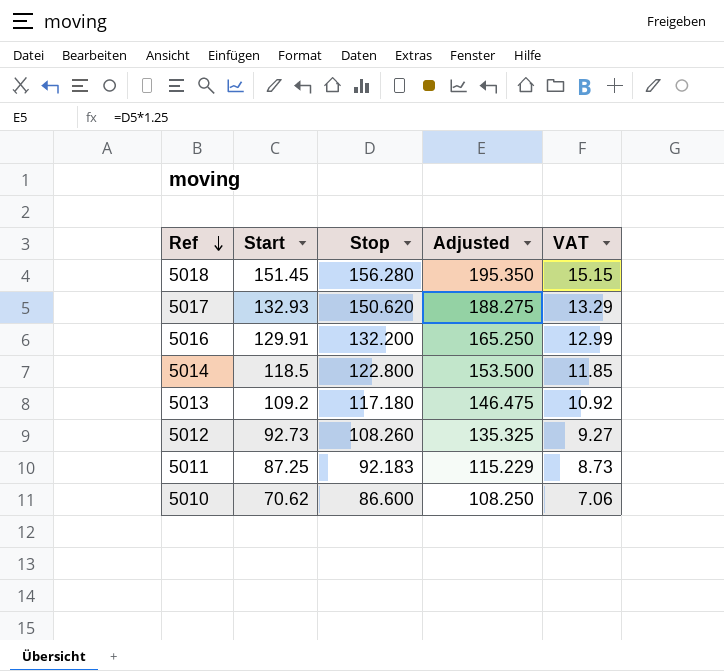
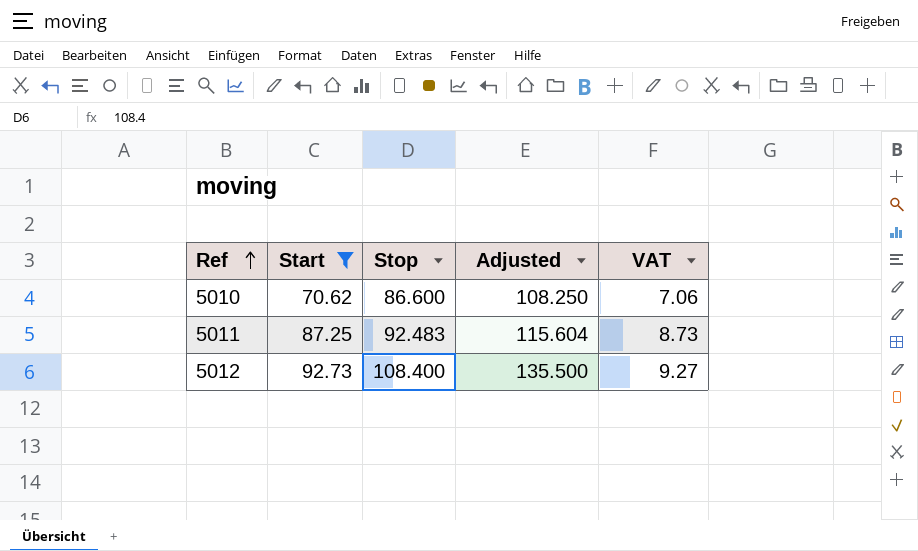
filter: none -> Start <= 92.73
row order: Ref descending -> Ref ascending
5011 | Stop: 92.183 -> 92.483
5011 | Adjusted: 115.229 -> 115.604
5012 | Stop: 108.260 -> 108.400
5012 | Adjusted: 135.325 -> 135.500

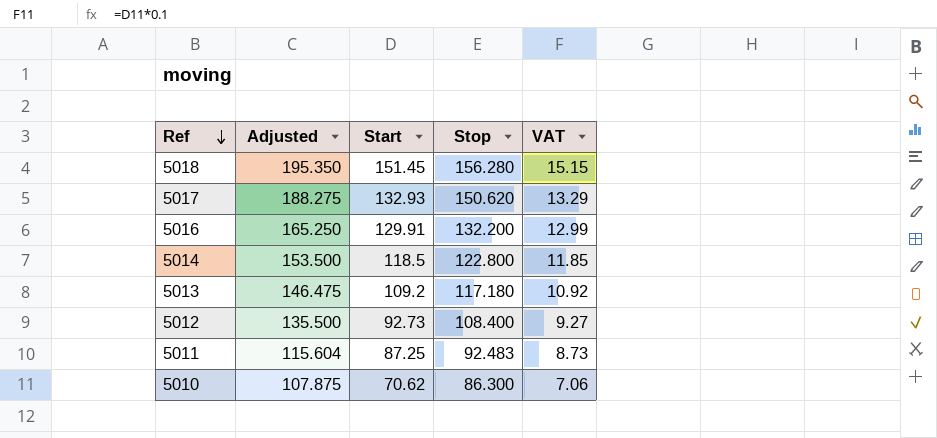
filter: Start <= 92.73 -> none
row order: Ref ascending -> Ref descending
column Adjusted | position: 4 -> 2
5010 | Adjusted: 108.250 -> 107.875
5010 | Stop: 86.600 -> 86.300

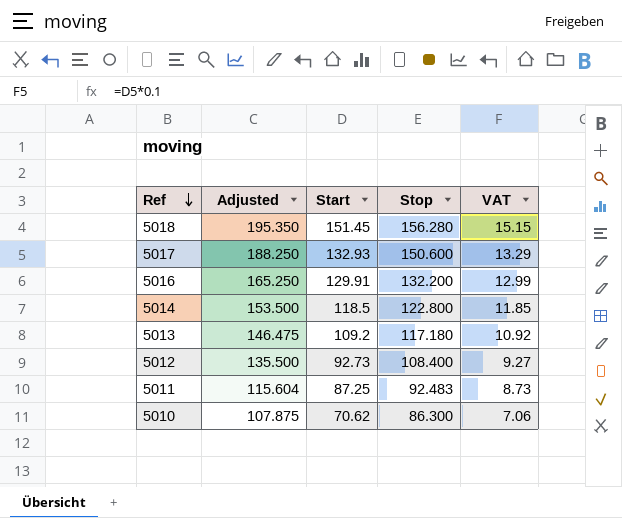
5017 | Adjusted: 188.275 -> 188.250
5017 | Stop: 150.620 -> 150.600

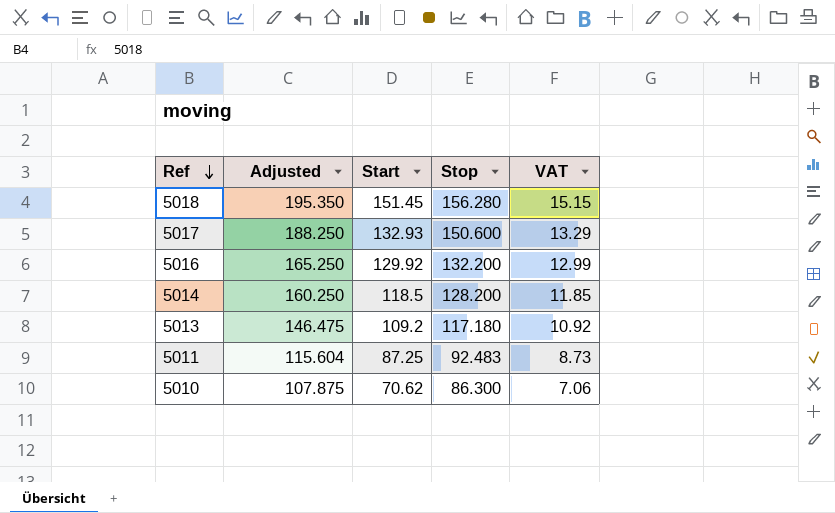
row 5012: 135.500 | 92.73 | 108.400 | 9.27 -> none
5016 | Start: 129.91 -> 129.92
5014 | Adjusted: 153.500 -> 160.250
5014 | Stop: 122.800 -> 128.200

